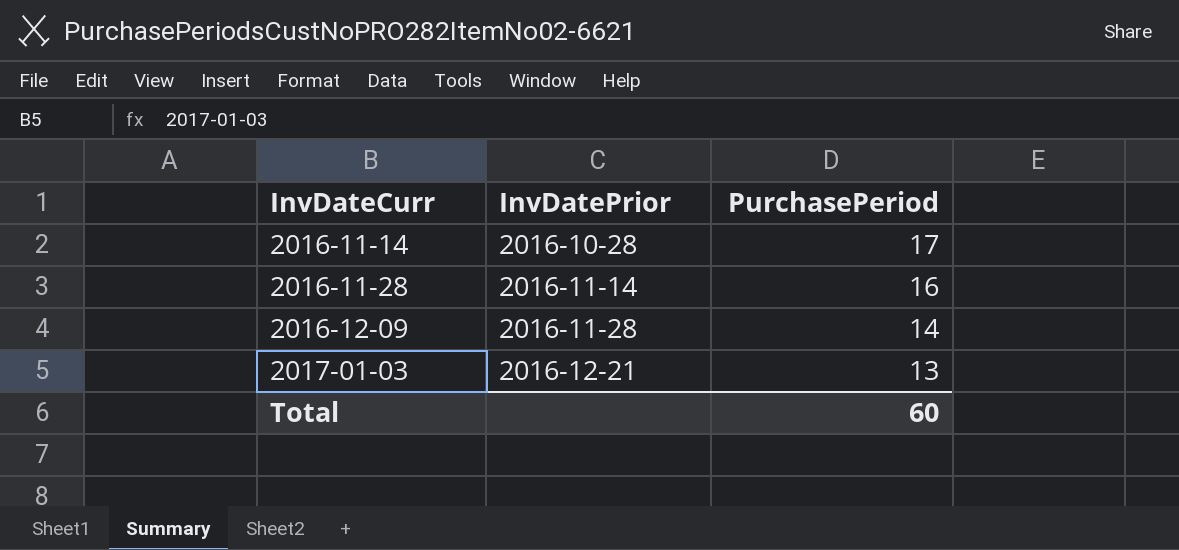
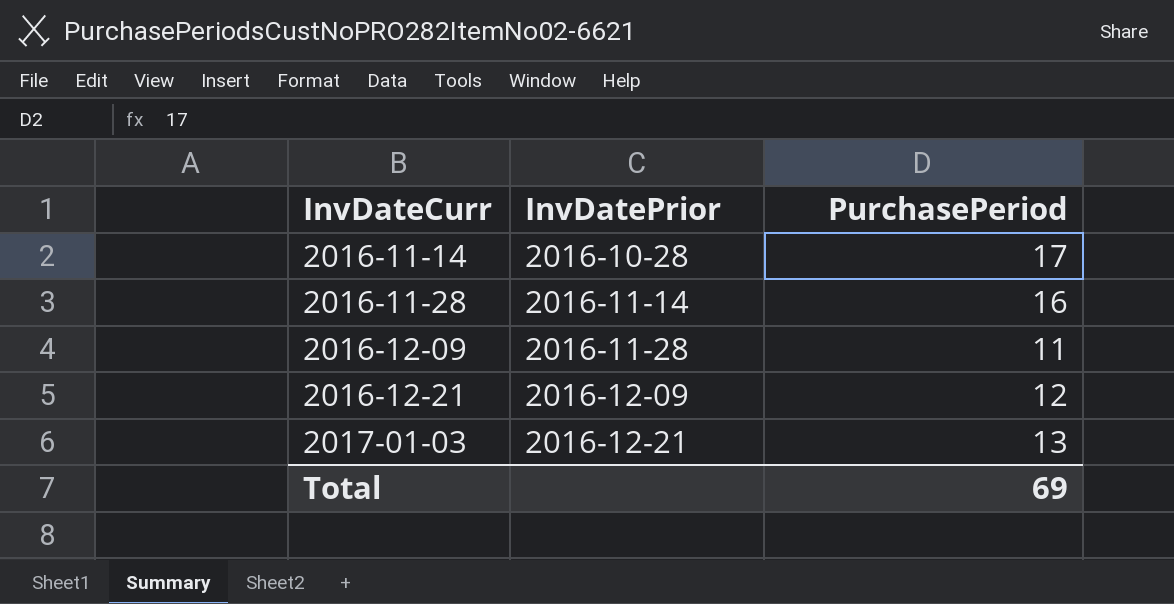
2016-12-09 | PurchasePeriod: 14 -> 11
row 2016-12-21: none -> 2016-12-09 | 12
Total | PurchasePeriod: 60 -> 69

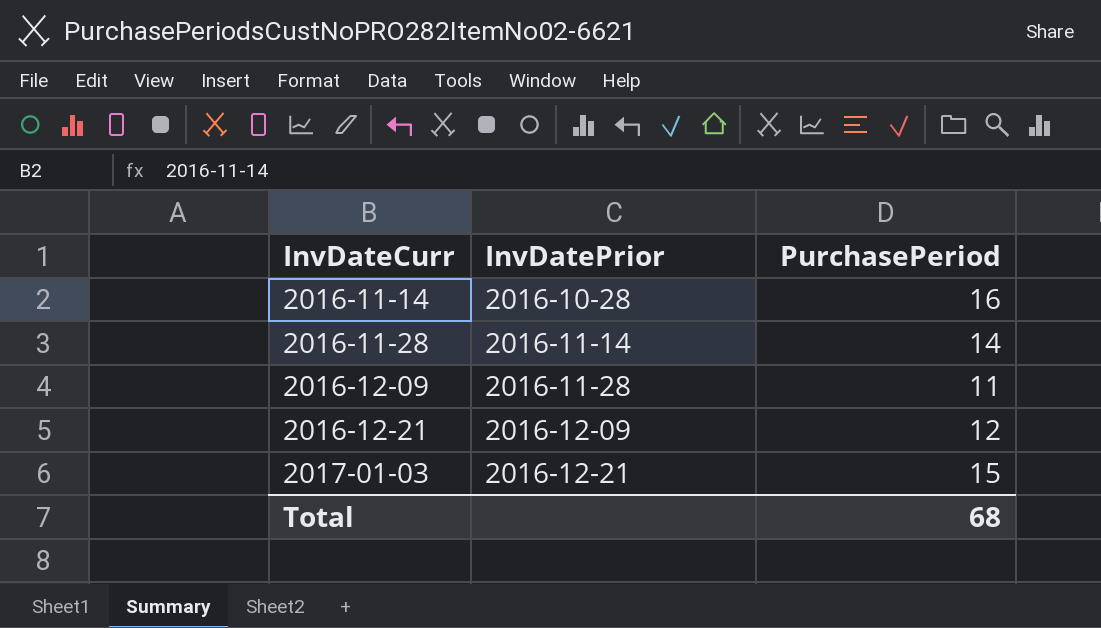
2016-11-14 | PurchasePeriod: 17 -> 16
2016-11-28 | PurchasePeriod: 16 -> 14
2017-01-03 | PurchasePeriod: 13 -> 15
Total | PurchasePeriod: 69 -> 68

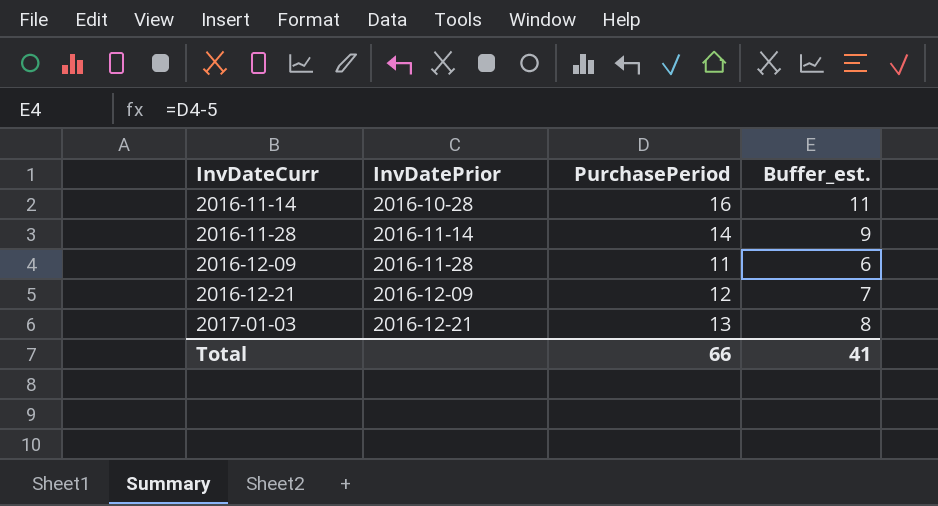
column Buffer_est. | formula: none -> [PurchasePeriod] - 5
2017-01-03 | PurchasePeriod: 15 -> 13
Total | PurchasePeriod: 68 -> 66

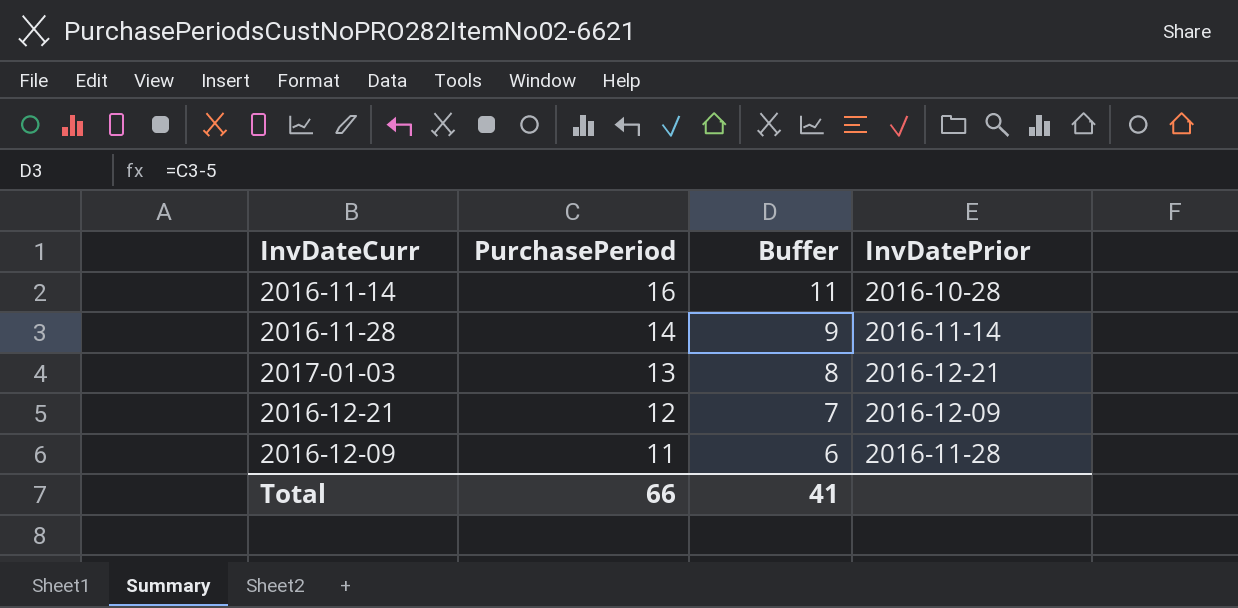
row order: InvDateCurr ascending -> PurchasePeriod descending
column name: Buffer_est. -> Buffer
column InvDatePrior | position: 2 -> 4

